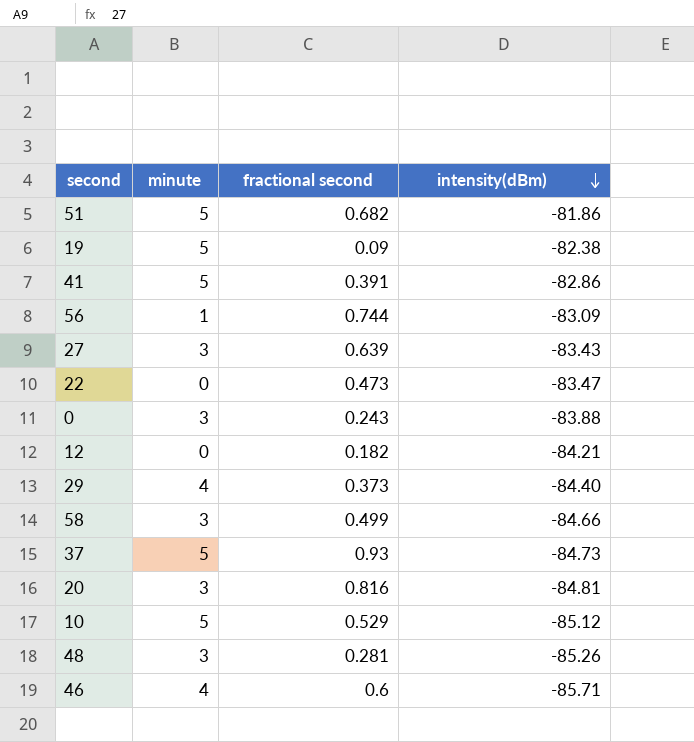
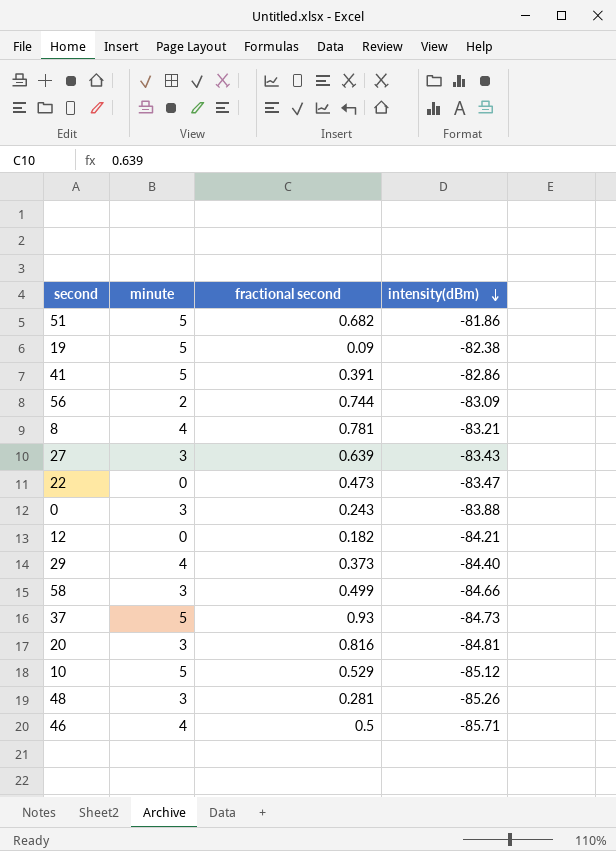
56 | minute: 1 -> 2
row 8: none -> 4 | 0.781 | -83.21
46 | fractional second: 0.6 -> 0.5

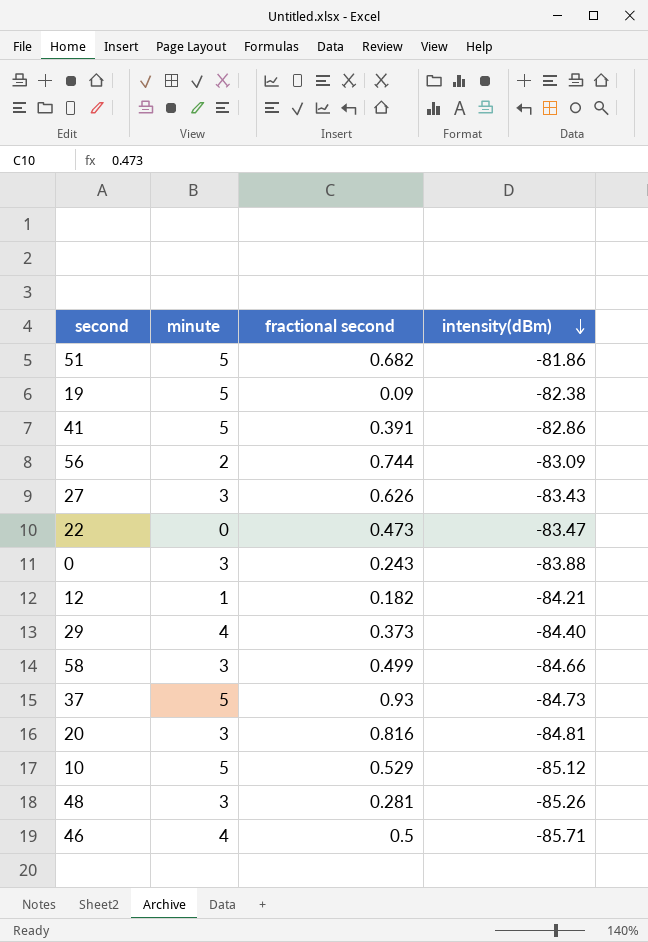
row 8: 4 | 0.781 | -83.21 -> none
27 | fractional second: 0.639 -> 0.626
12 | minute: 0 -> 1

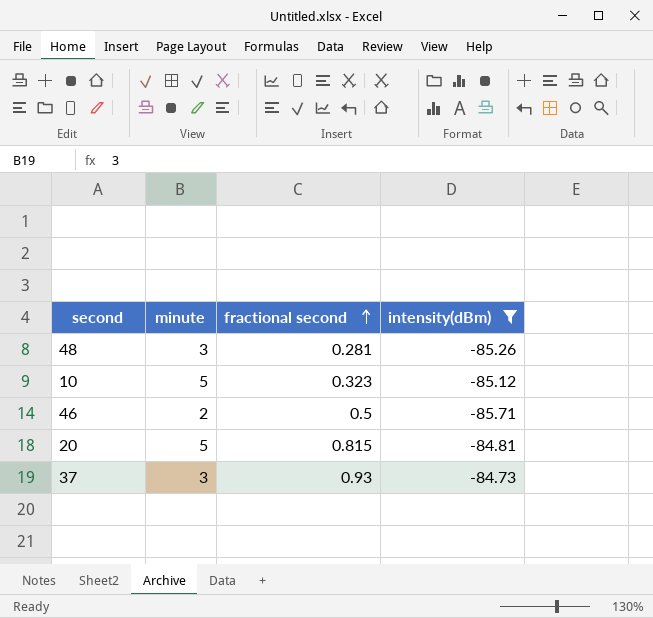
filter: none -> intensity(dBm) <= -84.73
row order: intensity(dBm) descending -> fractional second ascending
10 | fractional second: 0.529 -> 0.323
46 | minute: 4 -> 2
20 | minute: 3 -> 5
20 | fractional second: 0.816 -> 0.815
37 | minute: 5 -> 3

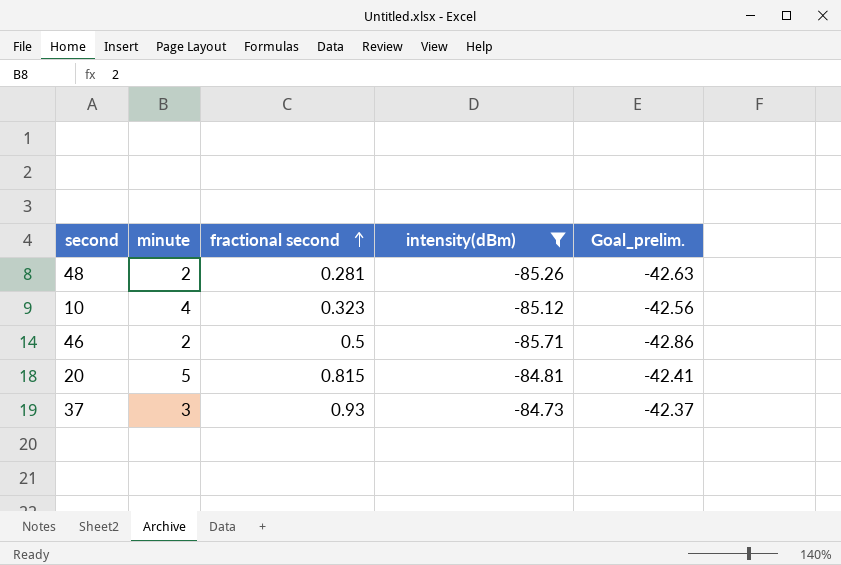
column Goal_prelim. | formula: none -> [intensity(dBm)] * 0.5
48 | minute: 3 -> 2
10 | minute: 5 -> 4

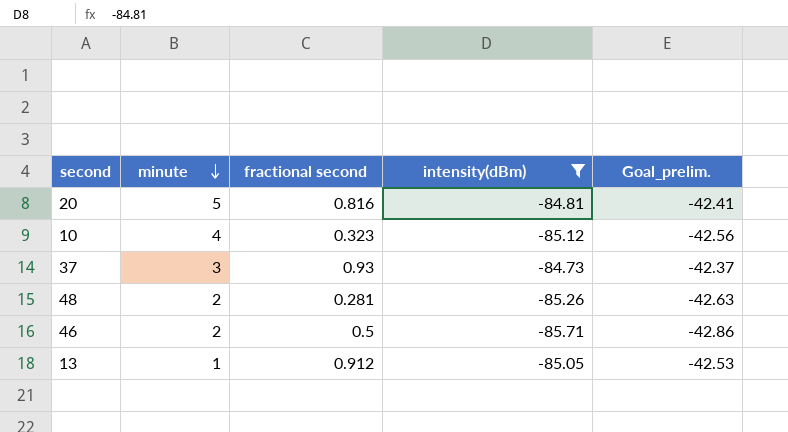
row order: fractional second ascending -> minute descending
20 | fractional second: 0.815 -> 0.816
row 13: none -> 1 | 0.912 | -85.05 | -42.53

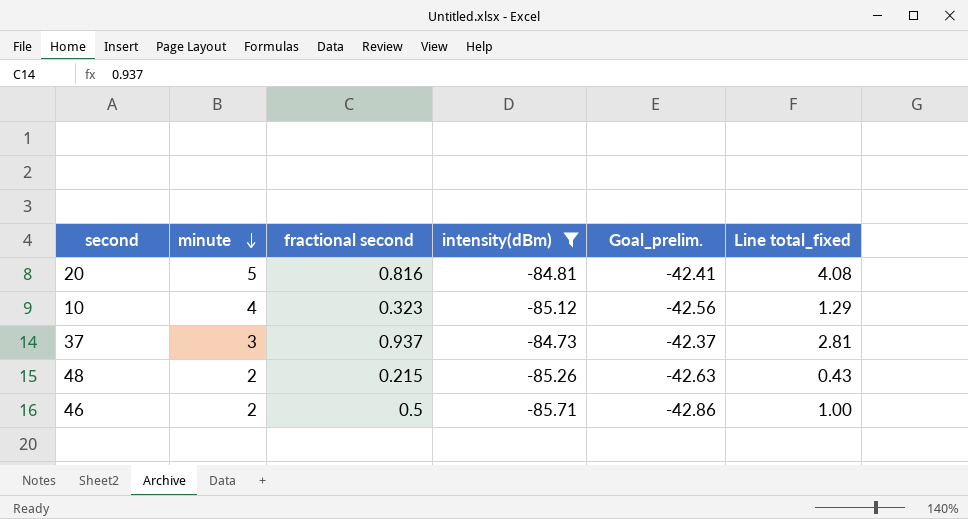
column Line total_fixed | formula: none -> [minute] * [fractional second]
row 13: 1 | 0.912 | -85.05 | -42.53 -> none
37 | fractional second: 0.93 -> 0.937
48 | fractional second: 0.281 -> 0.215

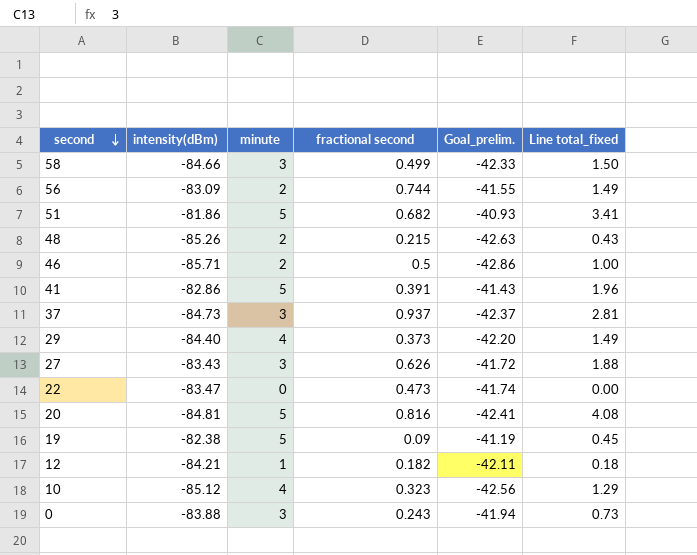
filter: intensity(dBm) <= -84.73 -> none
row order: minute descending -> second descending
column intensity(dBm) | position: 4 -> 2

